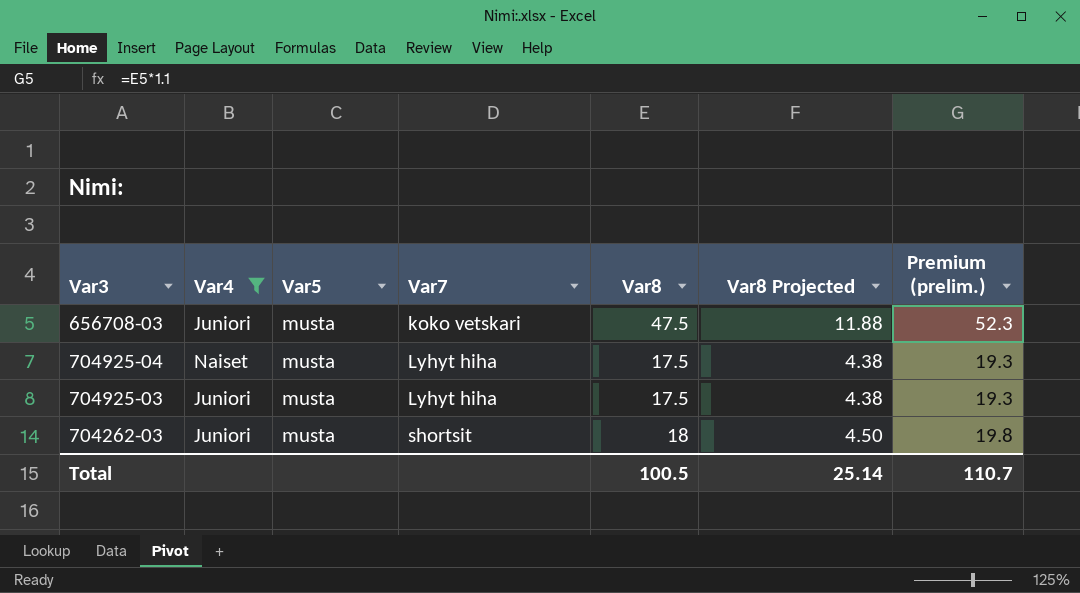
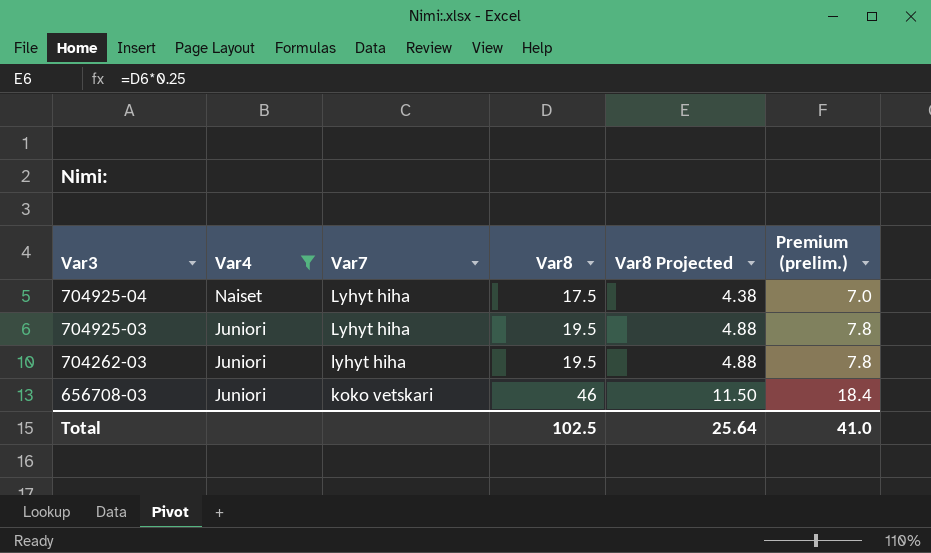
row order: Var7 ascending -> Var3 descending
column Var5 | position: 3 -> none
column Premium (prelim.) | formula: [Var8] * 1.1 -> [Var8] * 0.4
704925-03 | Var8: 17.5 -> 19.5
704925-03 | Var8 Projected: 4.38 -> 4.88
704262-03 | Var7: shortsit -> lyhyt hiha
704262-03 | Var8: 18 -> 19.5
704262-03 | Var8 Projected: 4.50 -> 4.88
656708-03 | Var8: 47.5 -> 46
656708-03 | Var8 Projected: 11.88 -> 11.50
Total | Var8: 100.5 -> 102.5
Total | Var8 Projected: 25.14 -> 25.64
Total | Premium (prelim.): 110.7 -> 41.0

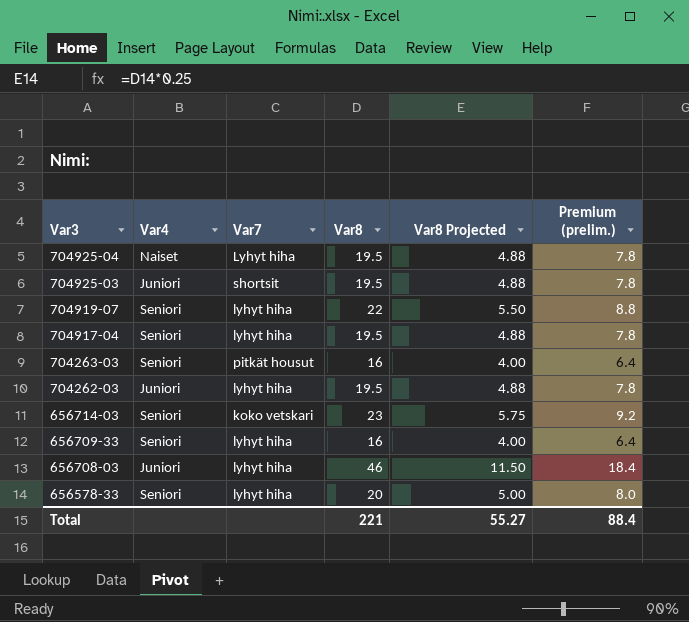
filter: Var4 != Seniori -> none
704925-04 | Var8: 17.5 -> 19.5
704925-04 | Var8 Projected: 4.38 -> 4.88
704925-04 | Premium (prelim.): 7.0 -> 7.8
704925-03 | Var7: Lyhyt hiha -> shortsit
656708-03 | Var7: koko vetskari -> lyhyt hiha
Total | Var8: 102.5 -> 221
Total | Var8 Projected: 25.64 -> 55.27
Total | Premium (prelim.): 41.0 -> 88.4

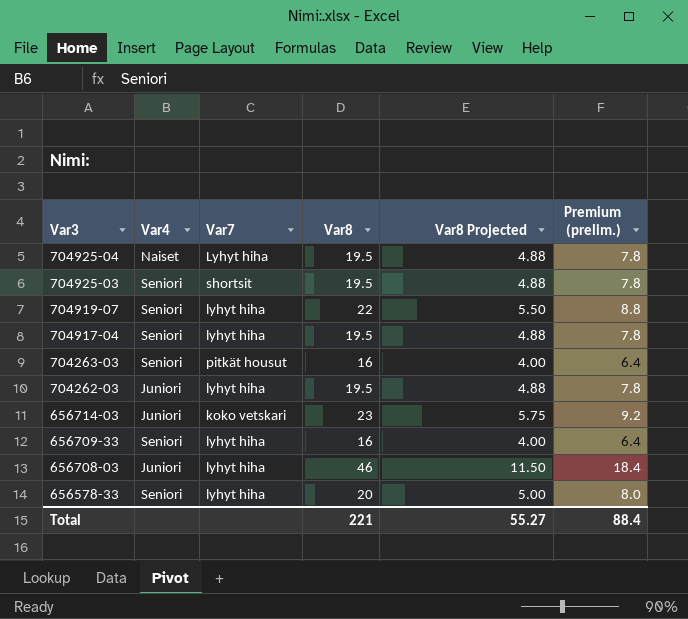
704925-03 | Var4: Juniori -> Seniori
656714-03 | Var4: Seniori -> Juniori

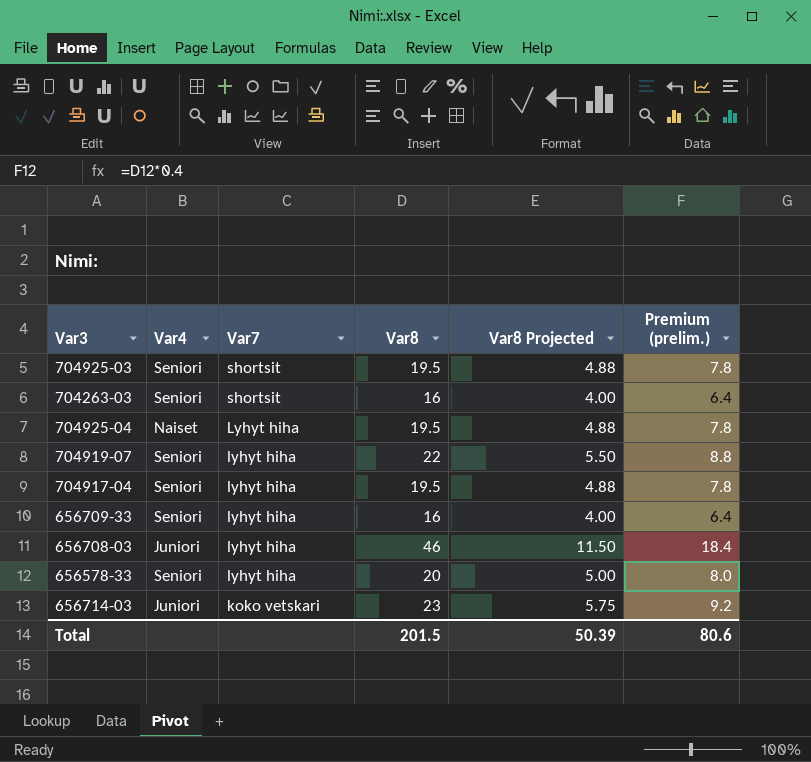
row order: Var3 descending -> Var7 descending
row 704262-03: Juniori | lyhyt hiha | 19.5 | 4.88 | 7.8 -> none
704263-03 | Var7: pitkät housut -> shortsit
Total | Var8: 221 -> 201.5
Total | Var8 Projected: 55.27 -> 50.39
Total | Premium (prelim.): 88.4 -> 80.6

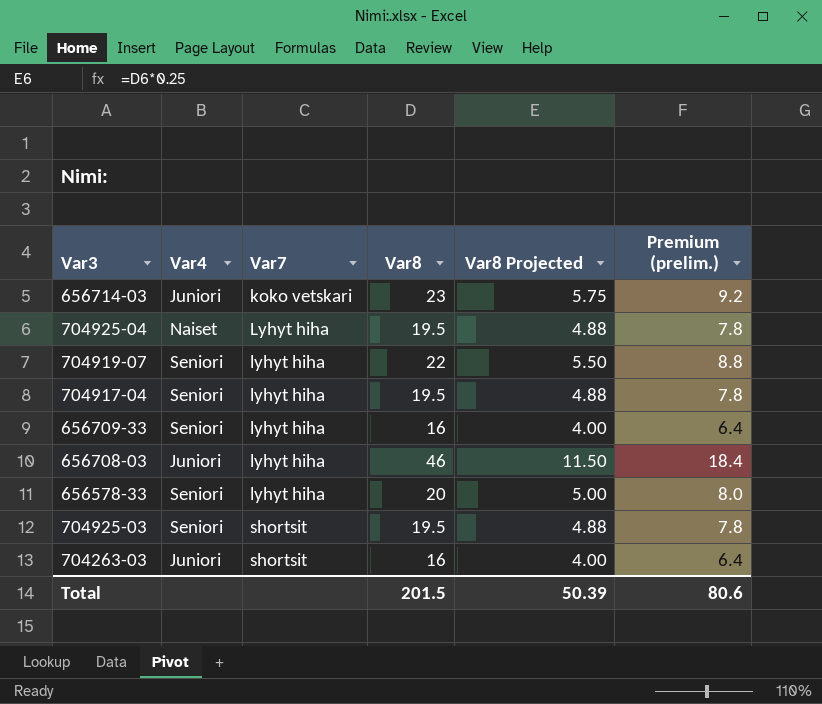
row order: Var7 descending -> Var7 ascending
704263-03 | Var4: Seniori -> Juniori

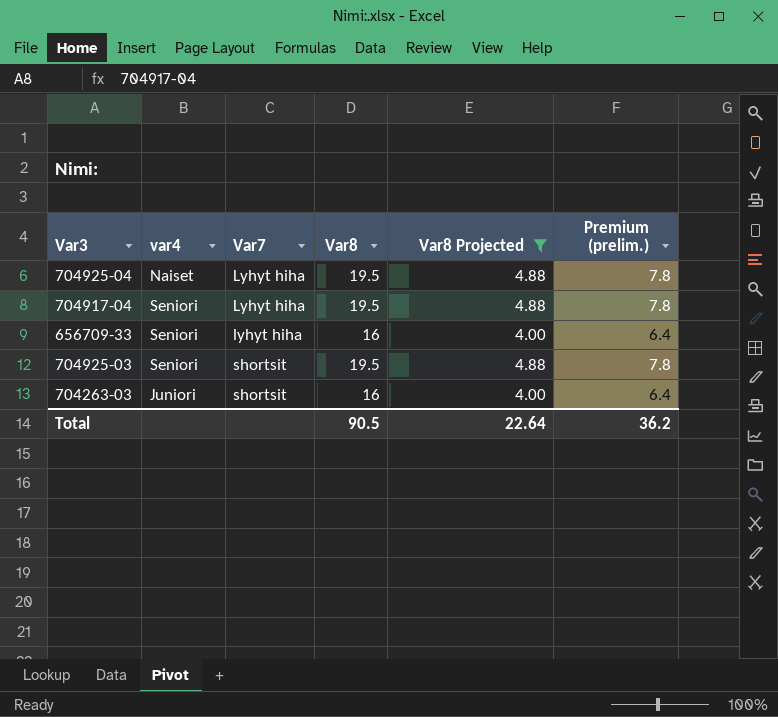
filter: none -> Var8 Projected <= 4.88
column name: Var4 -> var4
704917-04 | Var7: lyhyt hiha -> Lyhyt hiha
Total | Var8: 201.5 -> 90.5
Total | Var8 Projected: 50.39 -> 22.64
Total | Premium (prelim.): 80.6 -> 36.2

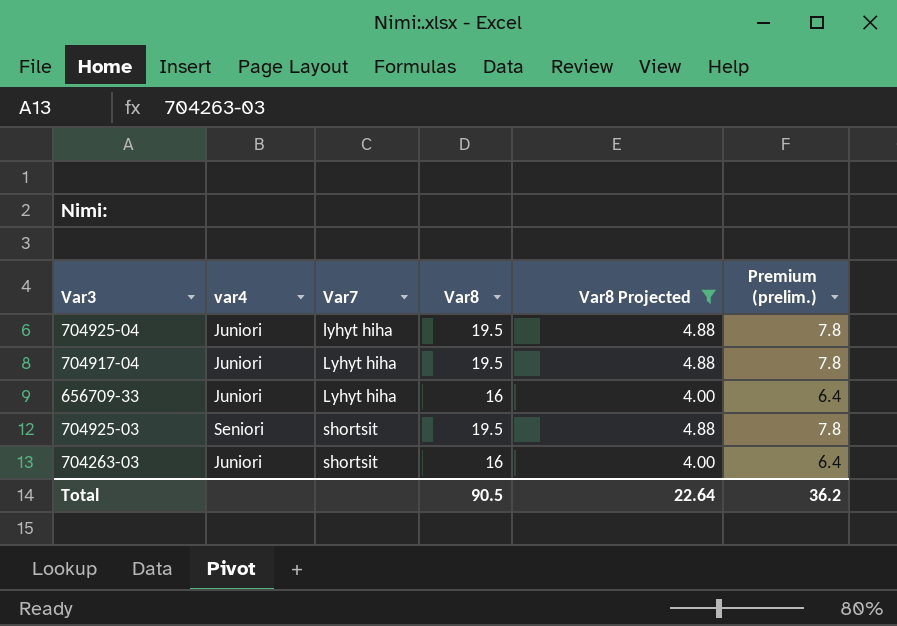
704925-04 | var4: Naiset -> Juniori
704925-04 | Var7: Lyhyt hiha -> lyhyt hiha
704917-04 | var4: Seniori -> Juniori
656709-33 | var4: Seniori -> Juniori
656709-33 | Var7: lyhyt hiha -> Lyhyt hiha

